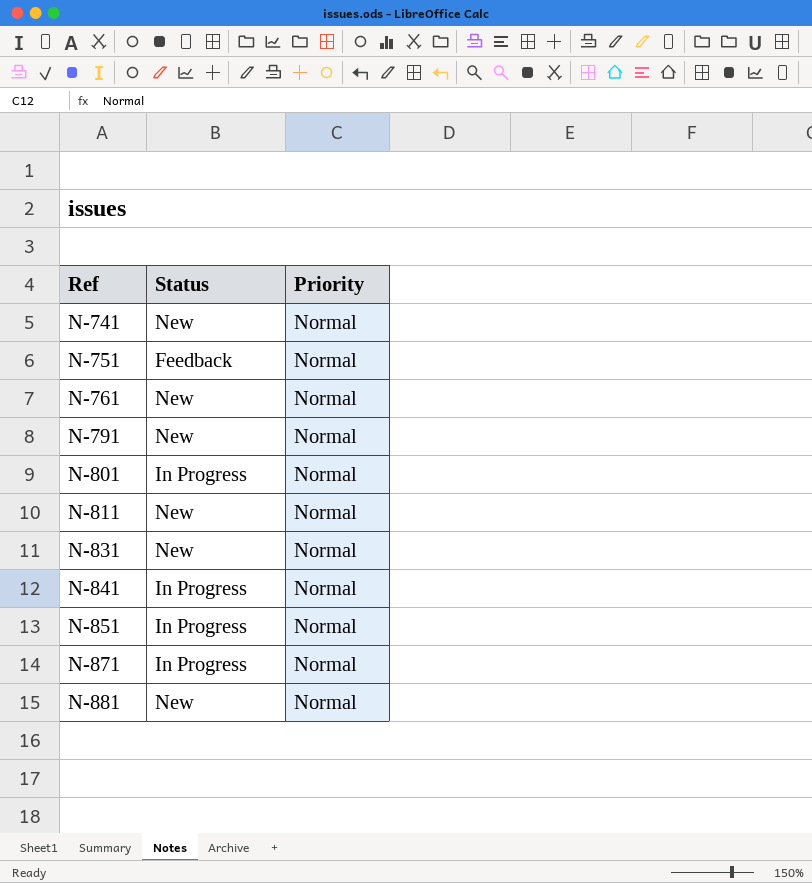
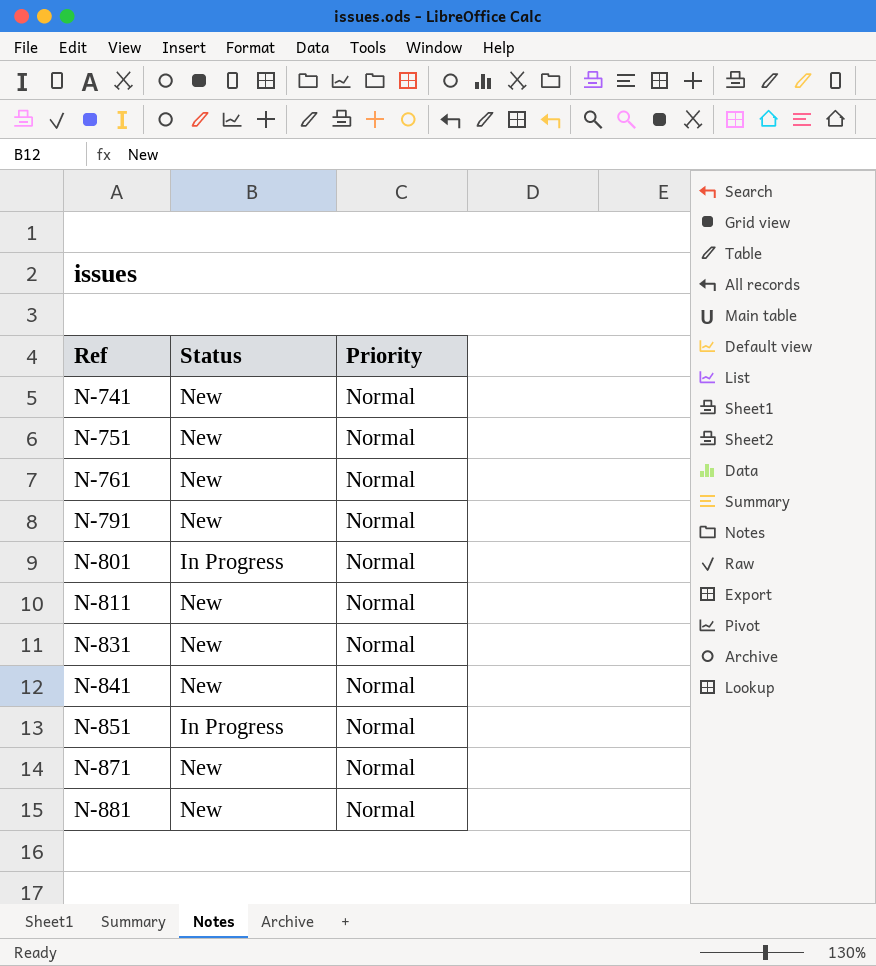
N-751 | Status: Feedback -> New
N-841 | Status: In Progress -> New
N-871 | Status: In Progress -> New

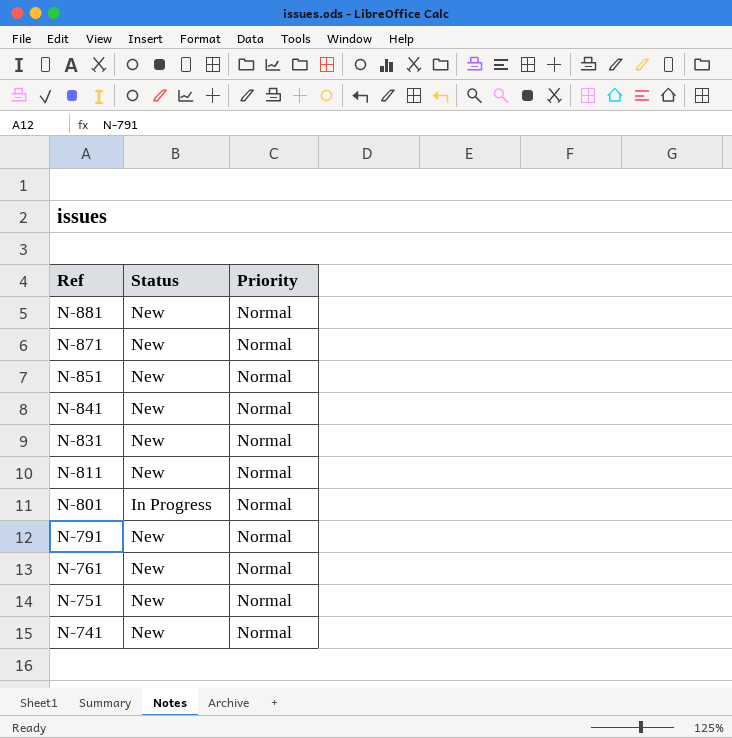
row order: Ref ascending -> Ref descending
N-851 | Status: In Progress -> New

